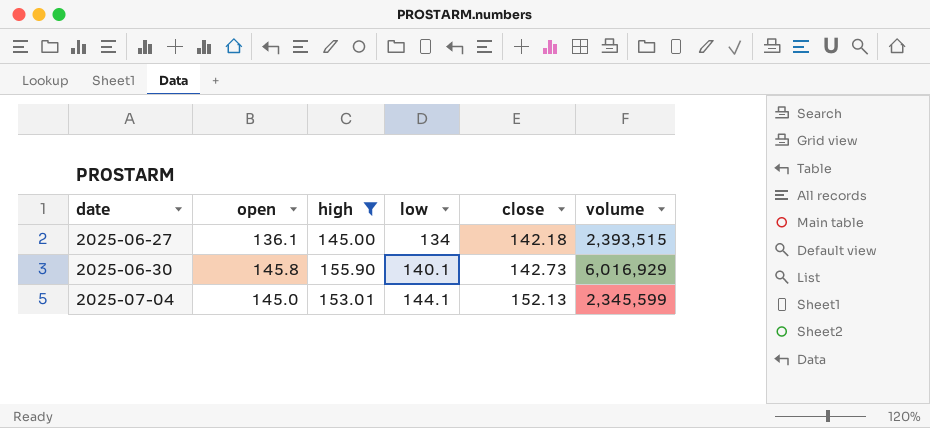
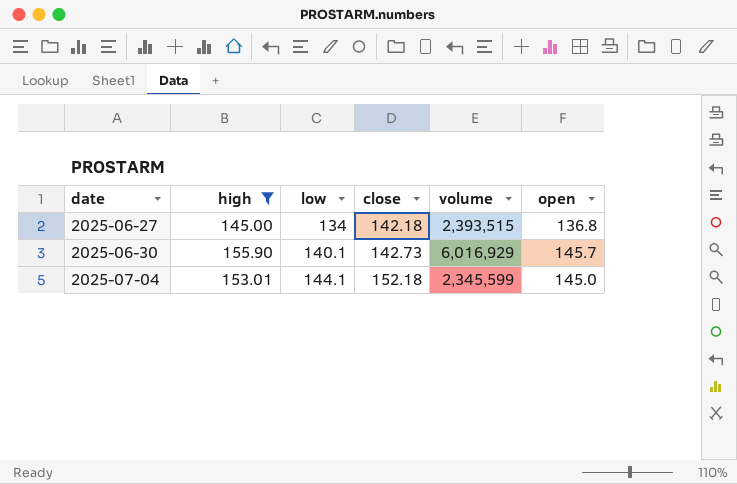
column open | position: 2 -> 6
2025-06-27 | open: 136.1 -> 136.8
2025-06-30 | open: 145.8 -> 145.7
2025-07-04 | close: 152.13 -> 152.18

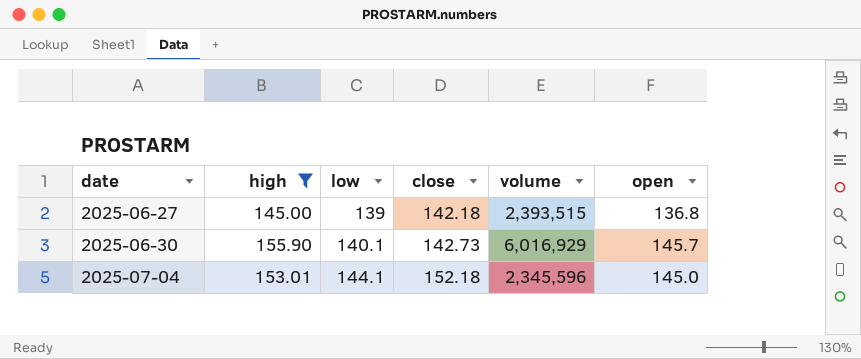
2025-06-27 | low: 134 -> 139
2025-07-04 | volume: 2,345,599 -> 2,345,596

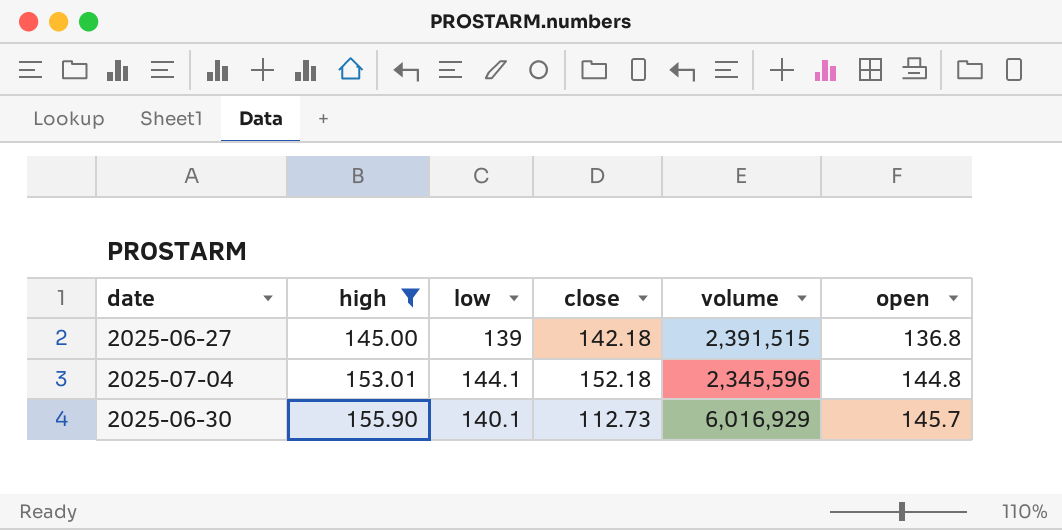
row order: date ascending -> high ascending
2025-06-27 | volume: 2,393,515 -> 2,391,515
2025-07-04 | open: 145.0 -> 144.8
2025-06-30 | close: 142.73 -> 112.73

